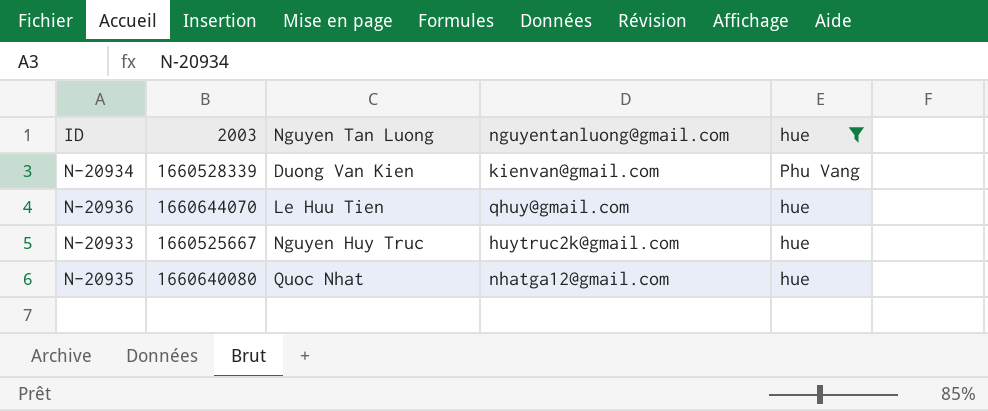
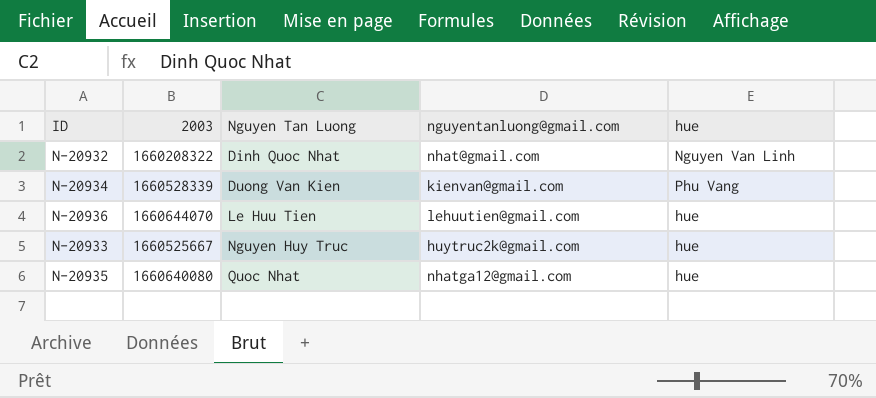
filter: hue != Nguyen Van Linh -> none
N-20936 | nguyentanluong@gmail.com: qhuy@gmail.com -> lehuutien@gmail.com

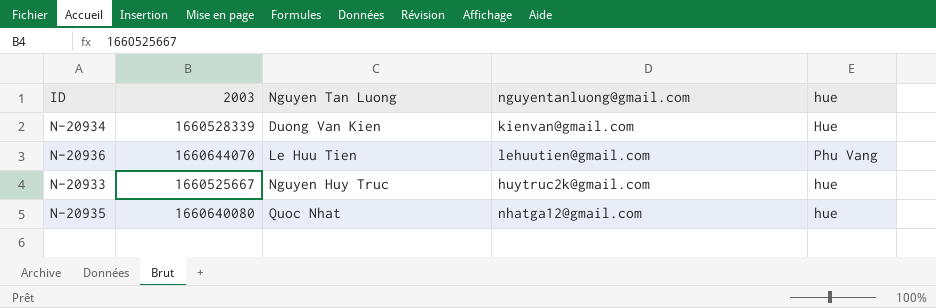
row N-20932: 1660208322 | Dinh Quoc Nhat | nhat@gmail.com | Nguyen Van Linh -> none
N-20934 | hue: Phu Vang -> Hue
N-20936 | hue: hue -> Phu Vang

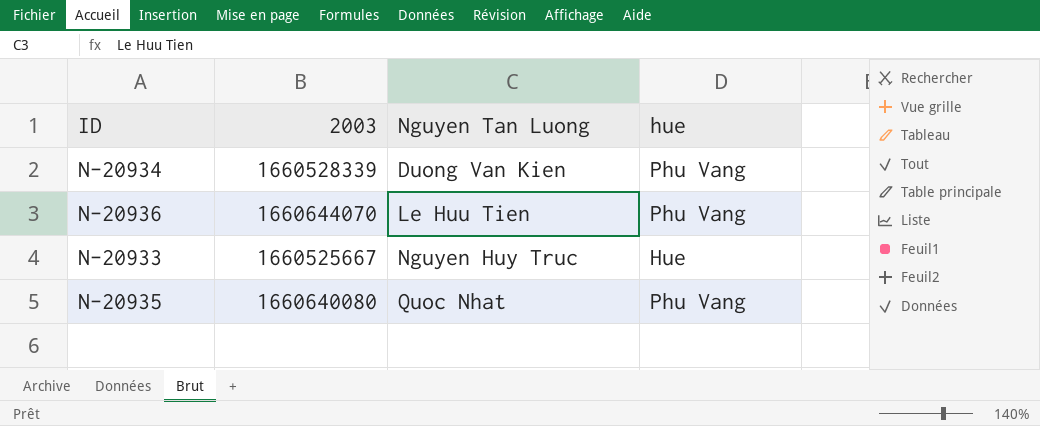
column nguyentanluong@gmail.com | position: 4 -> none
N-20934 | hue: Hue -> Phu Vang
N-20933 | hue: hue -> Hue
N-20935 | hue: hue -> Phu Vang

